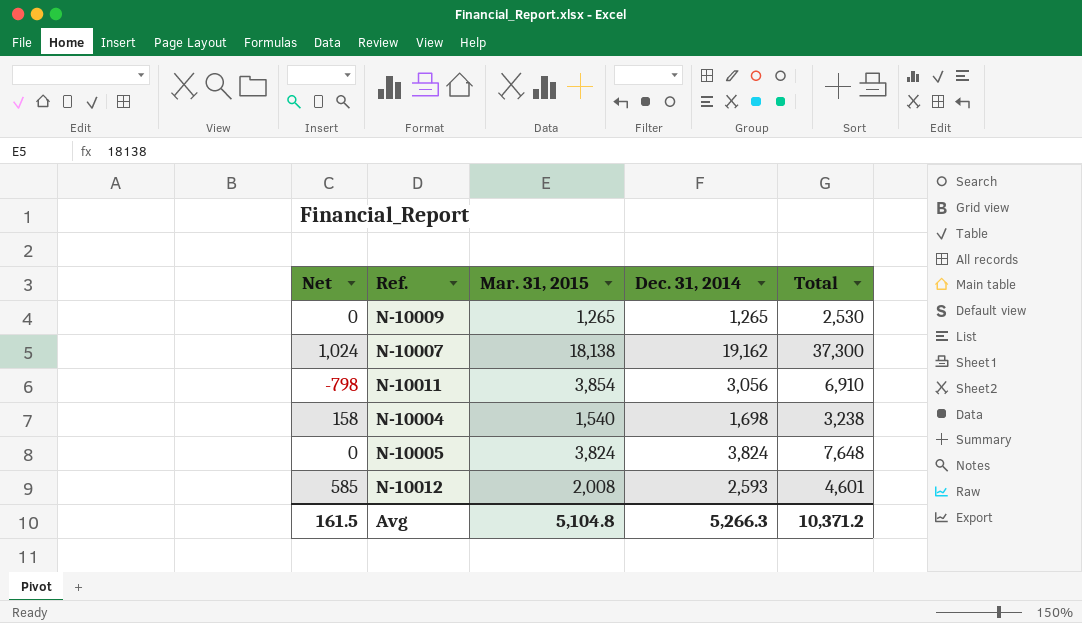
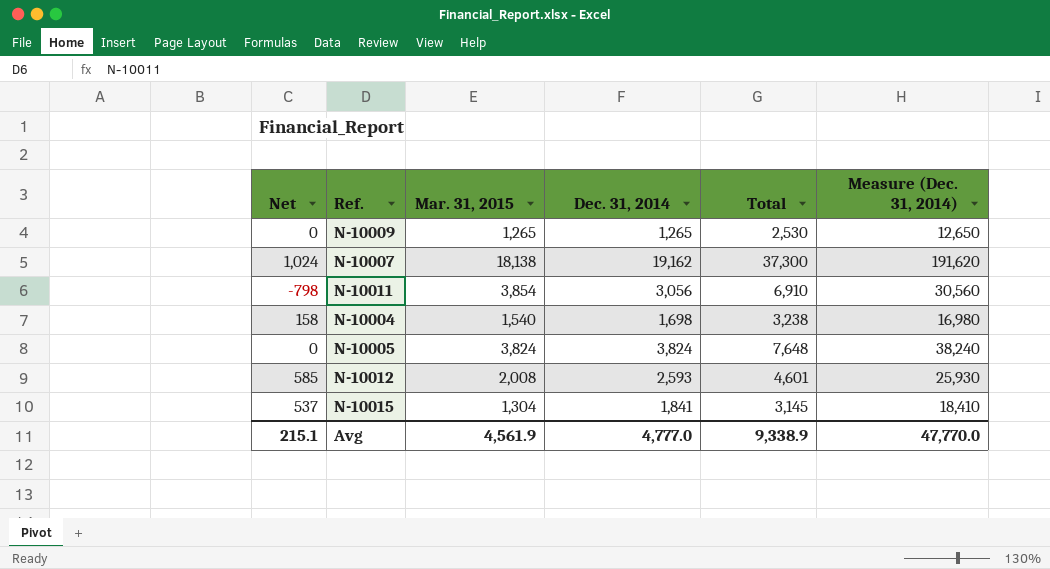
column Measure (Dec. 31, 2014) | formula: none -> [Dec. 31, 2014] * 10
row N-10015: none -> 537 | 1,304 | 1,841 | 3,145 | 18,410
Avg | Net: 161.5 -> 215.1
Avg | Mar. 31, 2015: 5,104.8 -> 4,561.9
Avg | Dec. 31, 2014: 5,266.3 -> 4,777.0
Avg | Total: 10,371.2 -> 9,338.9

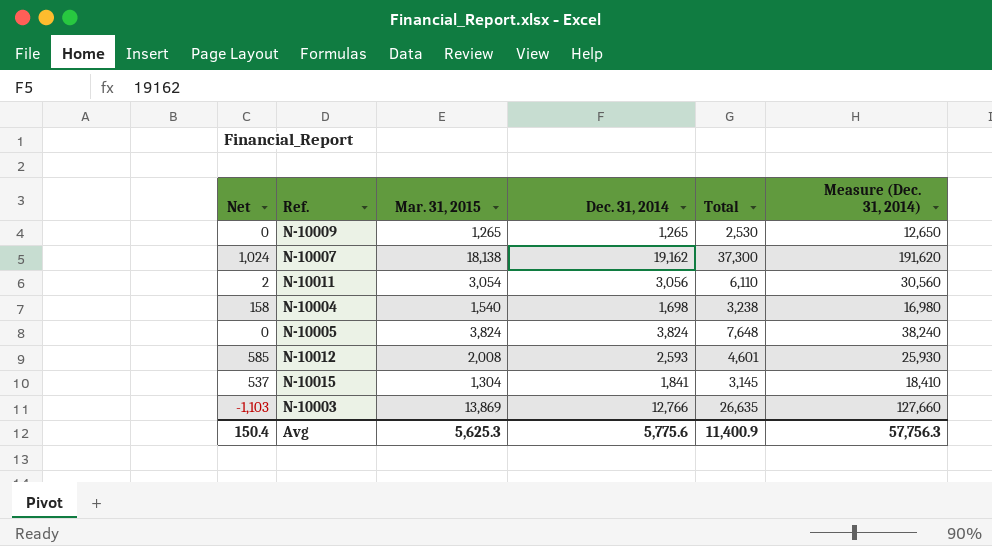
N-10011 | Net: -798 -> 2
N-10011 | Mar. 31, 2015: 3,854 -> 3,054
N-10011 | Total: 6,910 -> 6,110
row N-10003: none -> -1,103 | 13,869 | 12,766 | 26,635 | 127,660
Avg | Net: 215.1 -> 150.4
Avg | Mar. 31, 2015: 4,561.9 -> 5,625.3
Avg | Dec. 31, 2014: 4,777.0 -> 5,775.6
Avg | Total: 9,338.9 -> 11,400.9
Avg | Measure (Dec. 31, 2014): 47,770.0 -> 57,756.3

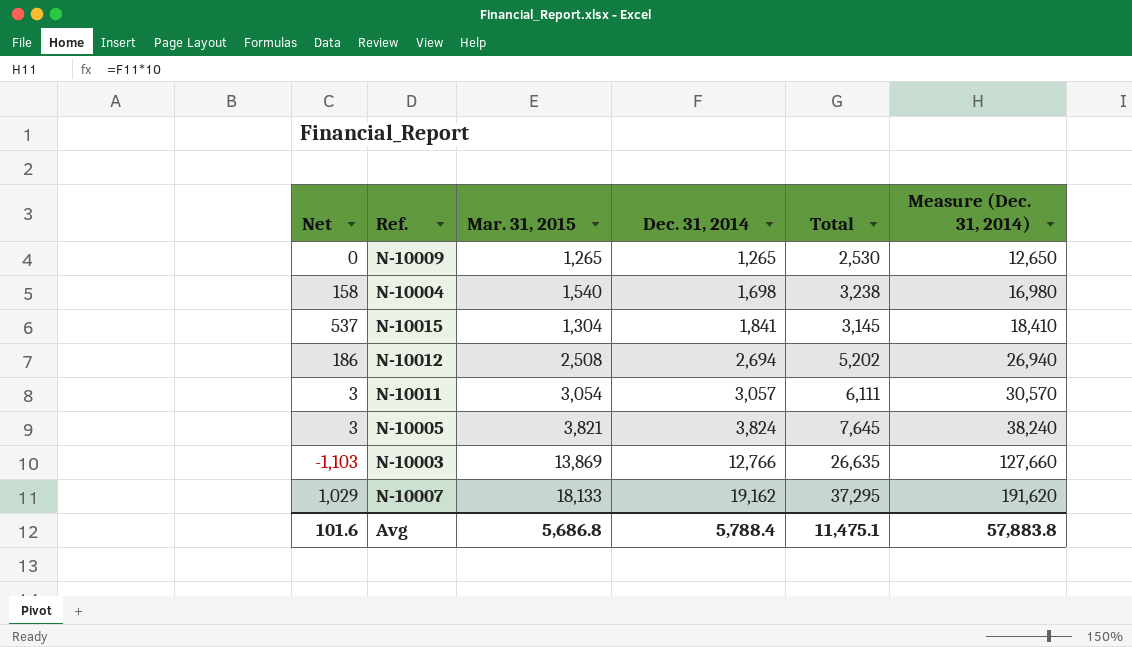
row order: none -> Dec. 31, 2014 ascending
N-10012 | Net: 585 -> 186
N-10012 | Mar. 31, 2015: 2,008 -> 2,508
N-10012 | Dec. 31, 2014: 2,593 -> 2,694
N-10012 | Total: 4,601 -> 5,202
N-10012 | Measure (Dec. 31, 2014): 25,930 -> 26,940
N-10011 | Net: 2 -> 3
N-10011 | Dec. 31, 2014: 3,056 -> 3,057
N-10011 | Total: 6,110 -> 6,111
N-10011 | Measure (Dec. 31, 2014): 30,560 -> 30,570
N-10005 | Net: 0 -> 3
N-10005 | Mar. 31, 2015: 3,824 -> 3,821
N-10005 | Total: 7,648 -> 7,645
N-10007 | Net: 1,024 -> 1,029
N-10007 | Mar. 31, 2015: 18,138 -> 18,133
N-10007 | Total: 37,300 -> 37,295
Avg | Net: 150.4 -> 101.6
Avg | Mar. 31, 2015: 5,625.3 -> 5,686.8
Avg | Dec. 31, 2014: 5,775.6 -> 5,788.4
Avg | Total: 11,400.9 -> 11,475.1
Avg | Measure (Dec. 31, 2014): 57,756.3 -> 57,883.8

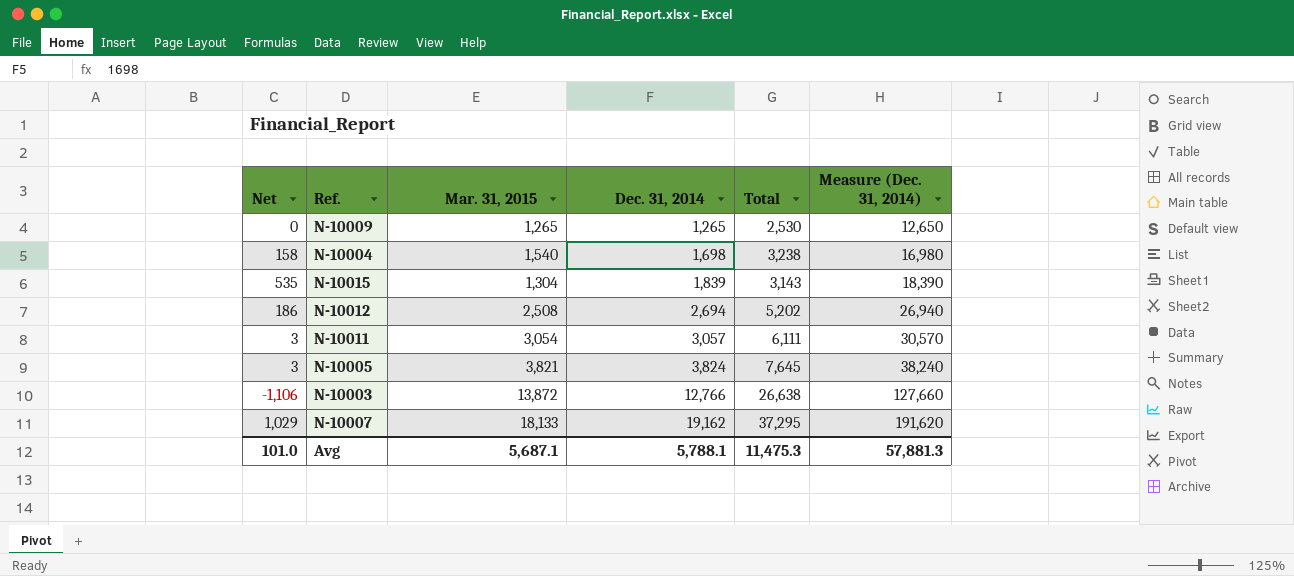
N-10015 | Net: 537 -> 535
N-10015 | Dec. 31, 2014: 1,841 -> 1,839
N-10015 | Total: 3,145 -> 3,143
N-10015 | Measure (Dec. 31, 2014): 18,410 -> 18,390
N-10003 | Net: -1,103 -> -1,106
N-10003 | Mar. 31, 2015: 13,869 -> 13,872
N-10003 | Total: 26,635 -> 26,638
Avg | Net: 101.6 -> 101.0
Avg | Mar. 31, 2015: 5,686.8 -> 5,687.1
Avg | Dec. 31, 2014: 5,788.4 -> 5,788.1
Avg | Total: 11,475.1 -> 11,475.3
Avg | Measure (Dec. 31, 2014): 57,883.8 -> 57,881.3

